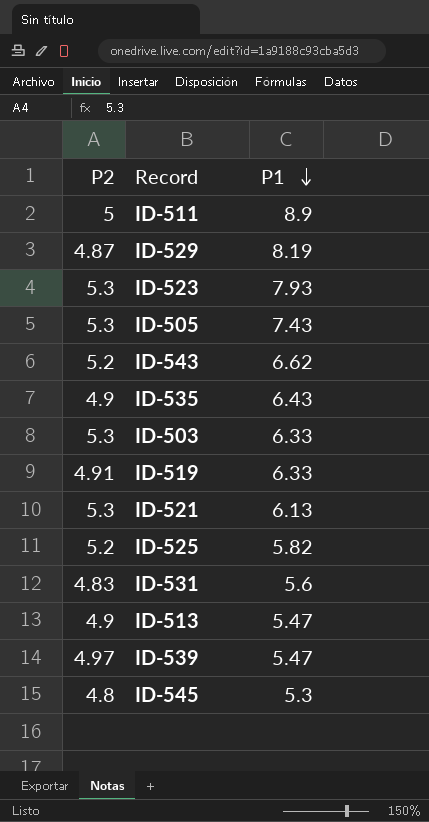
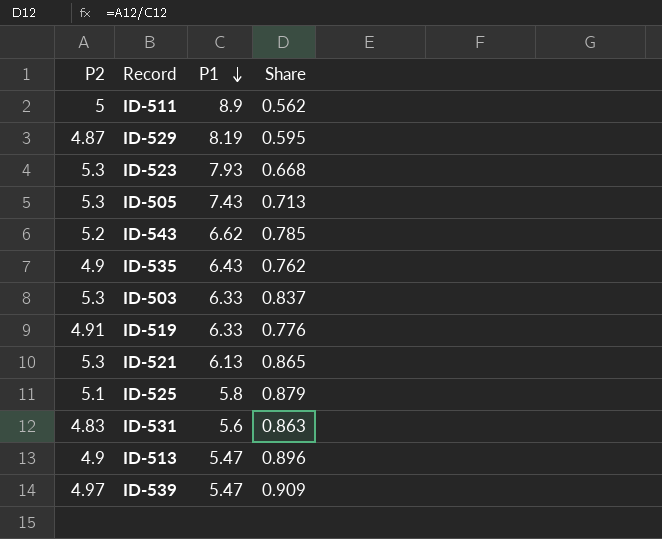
column Share | formula: none -> [P2] / [P1]
row ID-545: 4.8 | 5.3 -> none
ID-525 | P2: 5.2 -> 5.1
ID-525 | P1: 5.82 -> 5.8

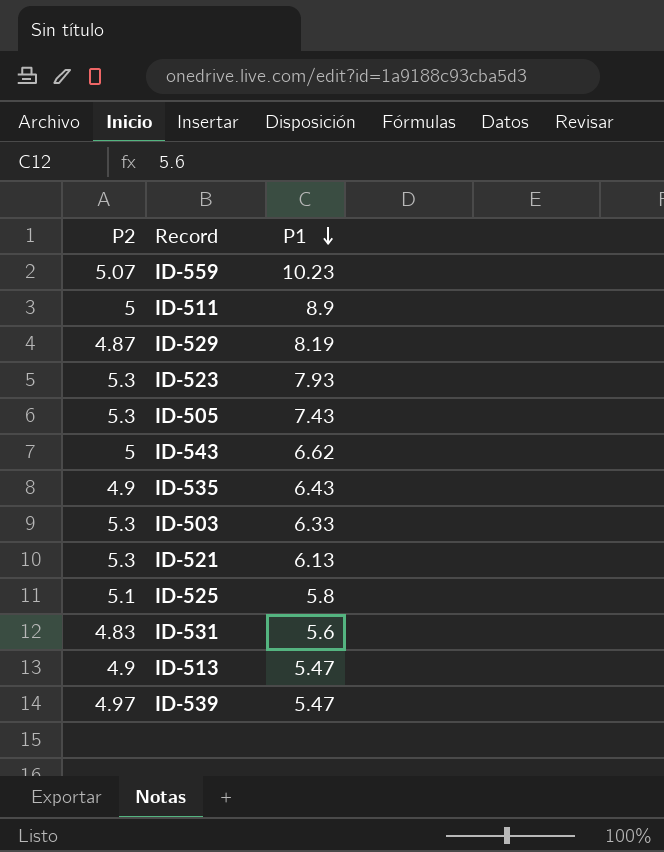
column Share | formula: [P2] / [P1] -> none
row ID-519: 4.91 | 6.33 | 0.776 -> none
row ID-559: none -> 5.07 | 10.23
ID-543 | P2: 5.2 -> 5

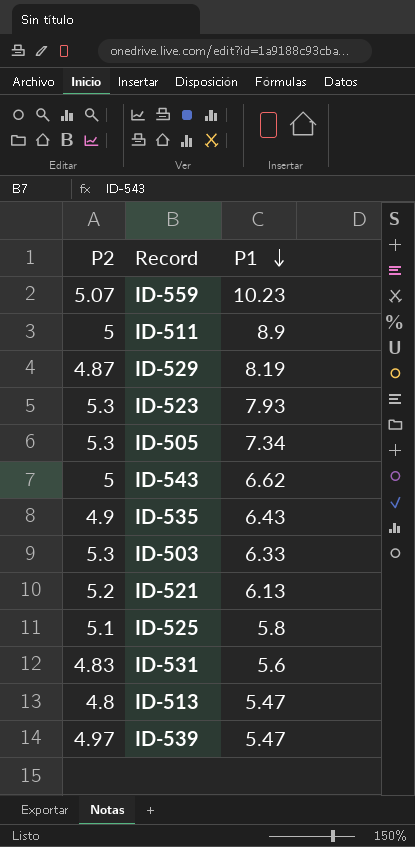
ID-505 | P1: 7.43 -> 7.34
ID-521 | P2: 5.3 -> 5.2
ID-513 | P2: 4.9 -> 4.8

